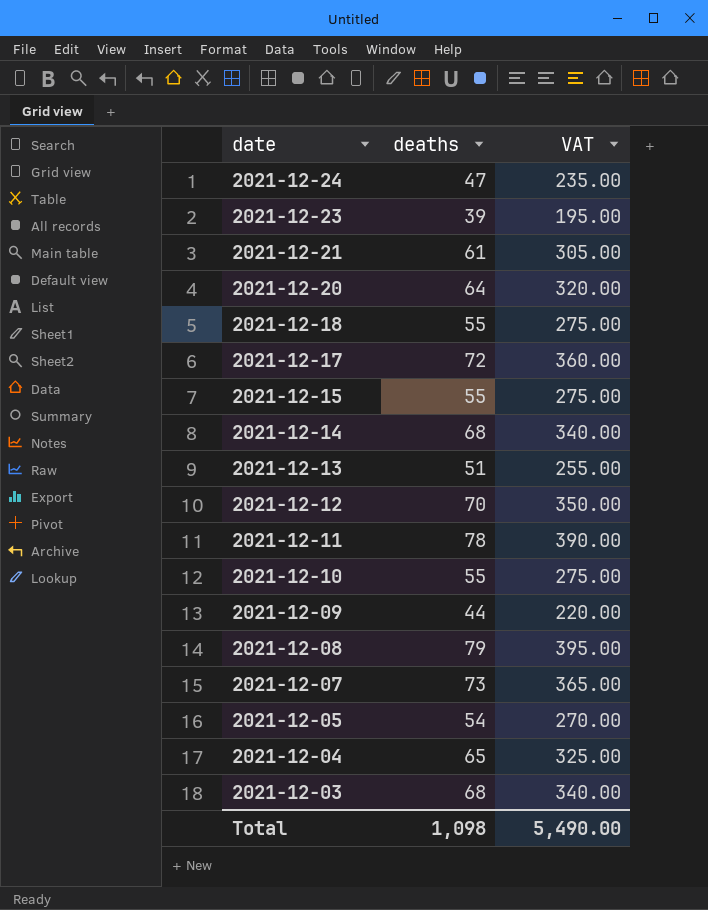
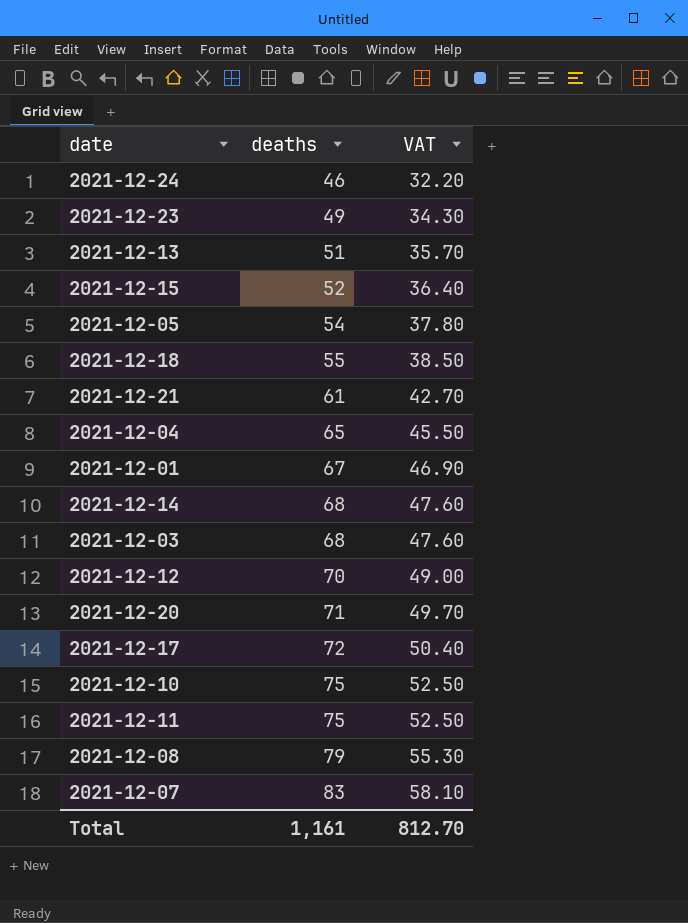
row order: date descending -> deaths ascending
column VAT | formula: [deaths] * 5 -> [deaths] * 0.7
row 2021-12-09: 44 | 220.00 -> none
2021-12-24 | deaths: 47 -> 46
2021-12-23 | deaths: 39 -> 49
2021-12-15 | deaths: 55 -> 52
row 2021-12-01: none -> 67 | 46.90
2021-12-20 | deaths: 64 -> 71
2021-12-10 | deaths: 55 -> 75
2021-12-11 | deaths: 78 -> 75
2021-12-07 | deaths: 73 -> 83
Total | deaths: 1,098 -> 1,161
Total | VAT: 5,490.00 -> 812.70

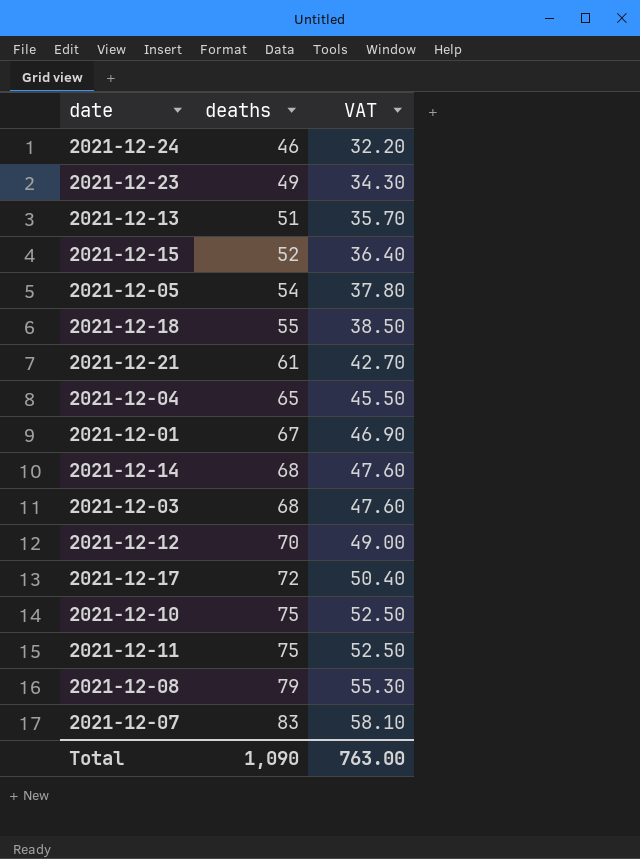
row 2021-12-20: 71 | 49.70 -> none
Total | deaths: 1,161 -> 1,090
Total | VAT: 812.70 -> 763.00

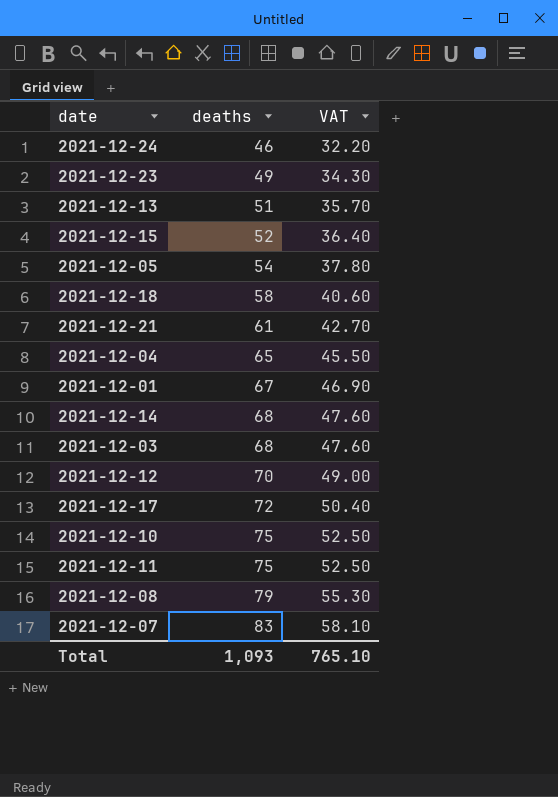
2021-12-18 | deaths: 55 -> 58
2021-12-18 | VAT: 38.50 -> 40.60
Total | deaths: 1,090 -> 1,093
Total | VAT: 763.00 -> 765.10

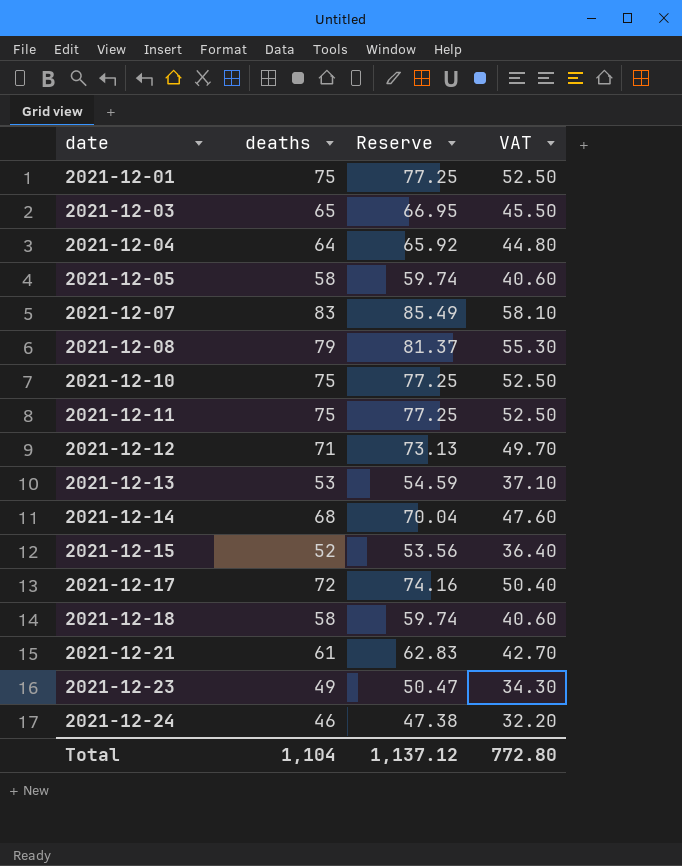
row order: deaths ascending -> date ascending
column Reserve | formula: none -> [deaths] * 1.03
2021-12-01 | deaths: 67 -> 75
2021-12-01 | VAT: 46.90 -> 52.50
2021-12-03 | deaths: 68 -> 65
2021-12-03 | VAT: 47.60 -> 45.50
2021-12-04 | deaths: 65 -> 64
2021-12-04 | VAT: 45.50 -> 44.80
2021-12-05 | deaths: 54 -> 58
2021-12-05 | VAT: 37.80 -> 40.60
2021-12-12 | deaths: 70 -> 71
2021-12-12 | VAT: 49.00 -> 49.70
2021-12-13 | deaths: 51 -> 53
2021-12-13 | VAT: 35.70 -> 37.10
Total | deaths: 1,093 -> 1,104
Total | VAT: 765.10 -> 772.80

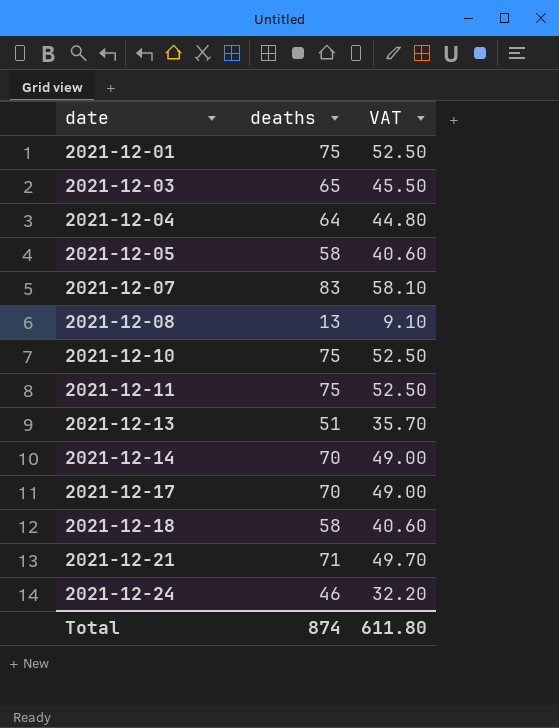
column Reserve | formula: [deaths] * 1.03 -> none
row 2021-12-12: 71 | 73.13 | 49.70 -> none
row 2021-12-15: 52 | 53.56 | 36.40 -> none
row 2021-12-23: 49 | 50.47 | 34.30 -> none
2021-12-08 | deaths: 79 -> 13
2021-12-08 | VAT: 55.30 -> 9.10
2021-12-13 | deaths: 53 -> 51
2021-12-13 | VAT: 37.10 -> 35.70
2021-12-14 | deaths: 68 -> 70
2021-12-14 | VAT: 47.60 -> 49.00
2021-12-17 | deaths: 72 -> 70
2021-12-17 | VAT: 50.40 -> 49.00
2021-12-21 | deaths: 61 -> 71
2021-12-21 | VAT: 42.70 -> 49.70
Total | deaths: 1,104 -> 874
Total | VAT: 772.80 -> 611.80

